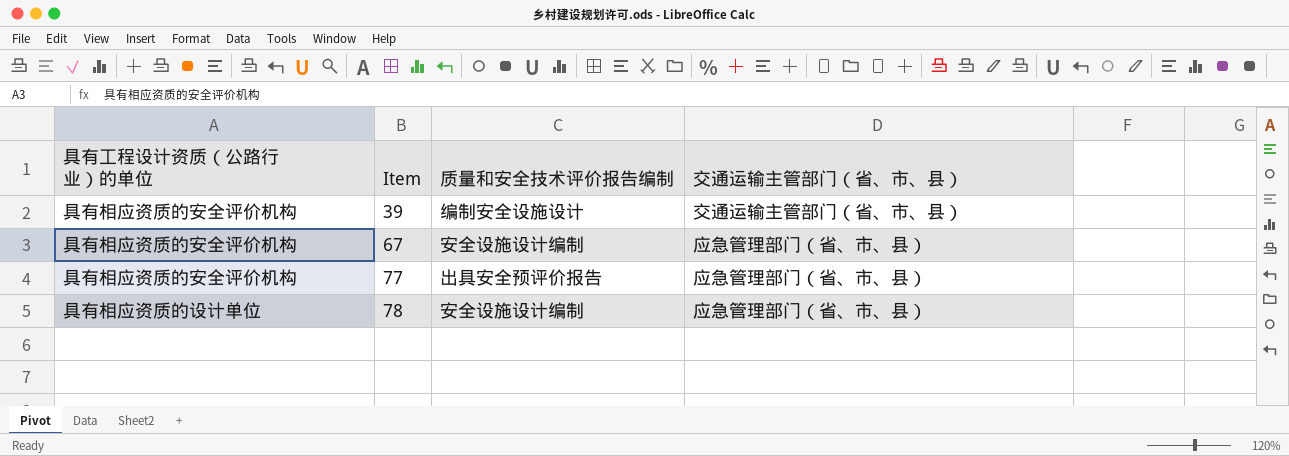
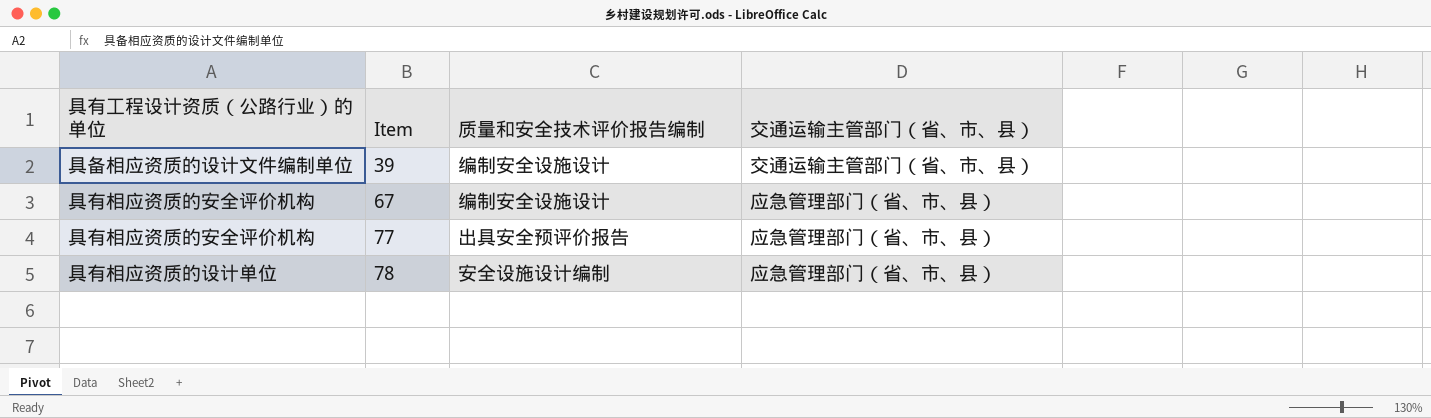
39 | 具有工程设计资质（公路行业）的单位: 具有相应资质的安全评价机构 -> 具备相应资质的设计文件编制单位
67 | 质量和安全技术评价报告编制: 安全设施设计编制 -> 编制安全设施设计

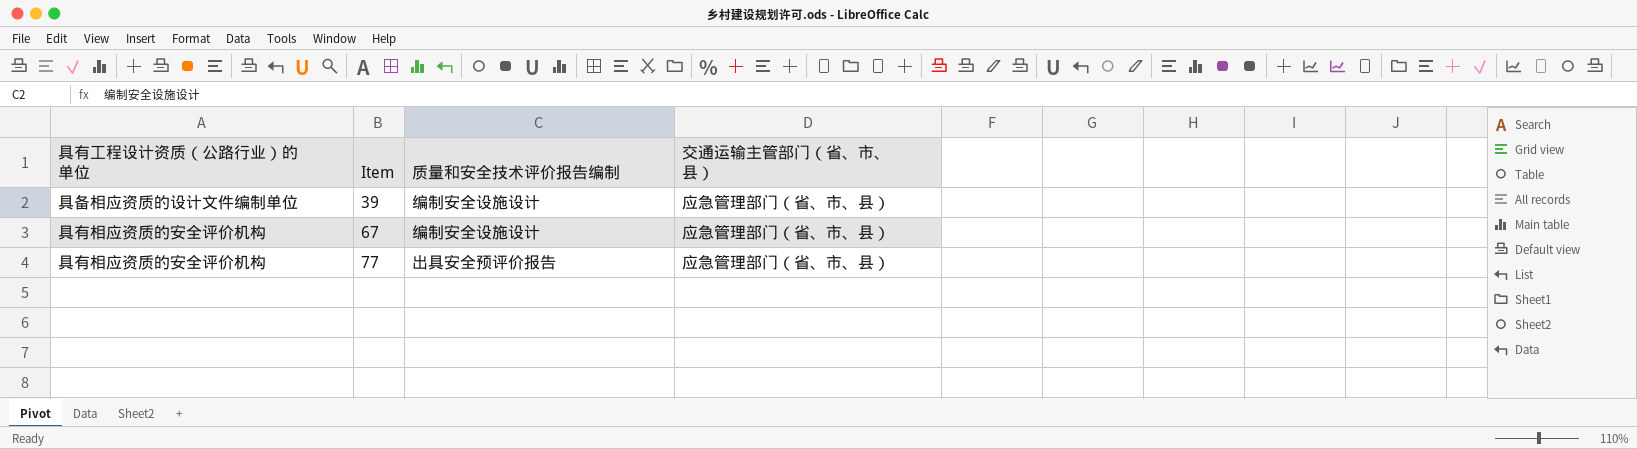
row 78: 具有相应资质的设计单位 | 安全设施设计编制 | 应急管理部门（省、市、县） -> none
39 | 交通运输主管部门（省、市、县）: 交通运输主管部门（省、市、县） -> 应急管理部门（省、市、县）

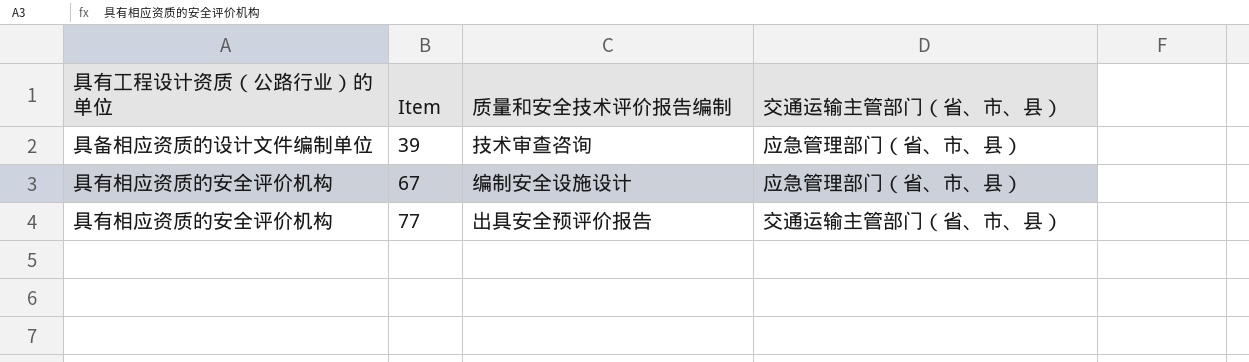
39 | 质量和安全技术评价报告编制: 编制安全设施设计 -> 技术审查咨询
77 | 交通运输主管部门（省、市、县）: 应急管理部门（省、市、县） -> 交通运输主管部门（省、市、县）

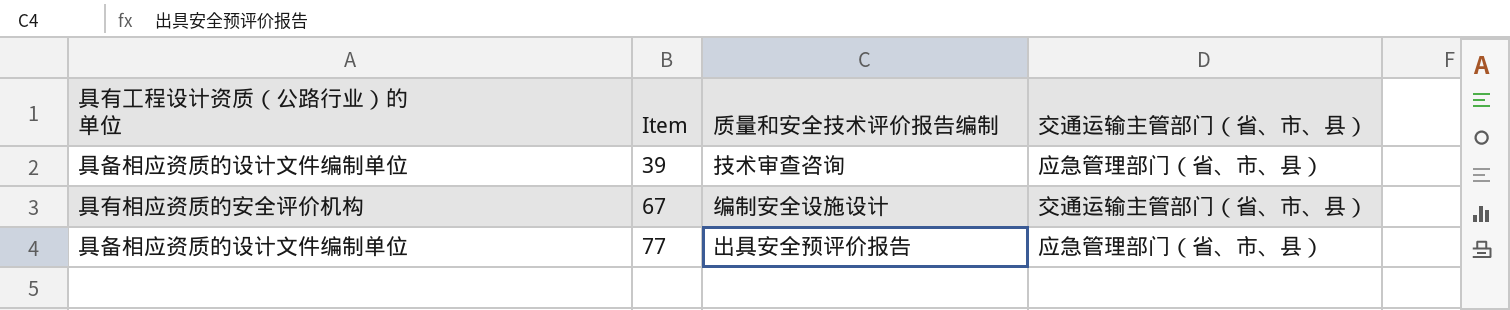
67 | 交通运输主管部门（省、市、县）: 应急管理部门（省、市、县） -> 交通运输主管部门（省、市、县）
77 | 具有工程设计资质（公路行业）的单位: 具有相应资质的安全评价机构 -> 具备相应资质的设计文件编制单位
77 | 交通运输主管部门（省、市、县）: 交通运输主管部门（省、市、县） -> 应急管理部门（省、市、县）

